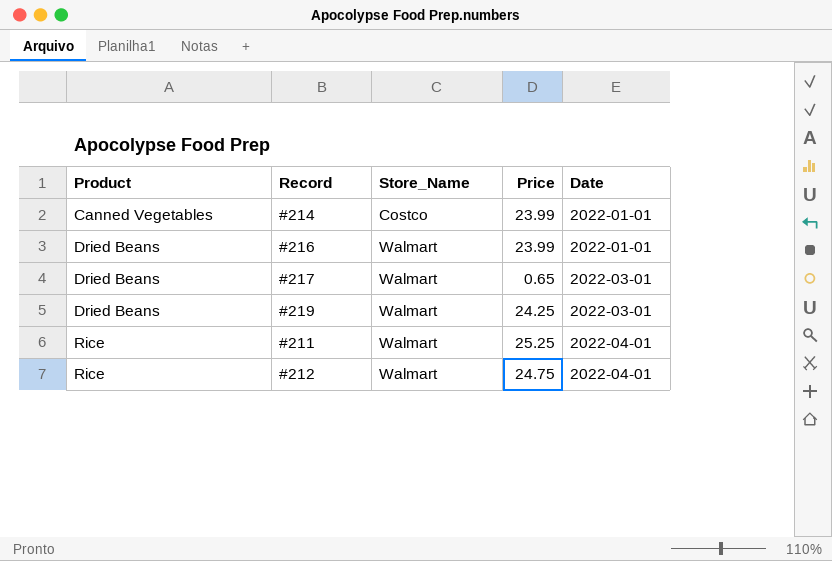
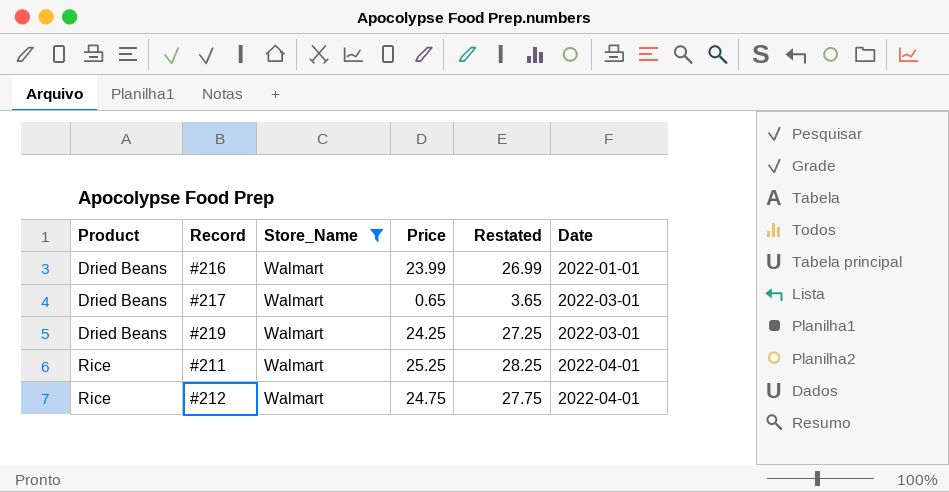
filter: none -> Store_Name = Walmart
column Restated | formula: none -> [Price] + 3

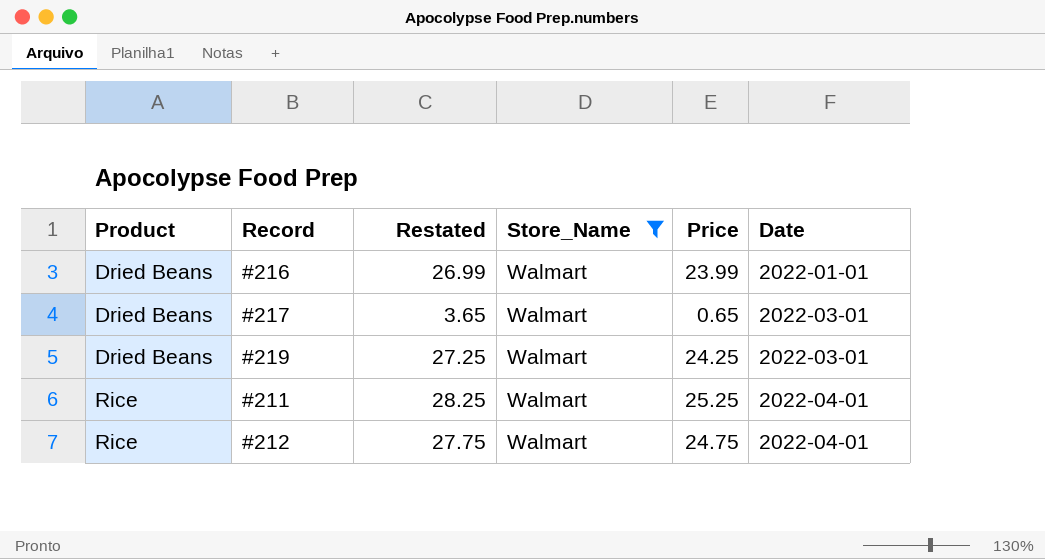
column Restated | position: 5 -> 3

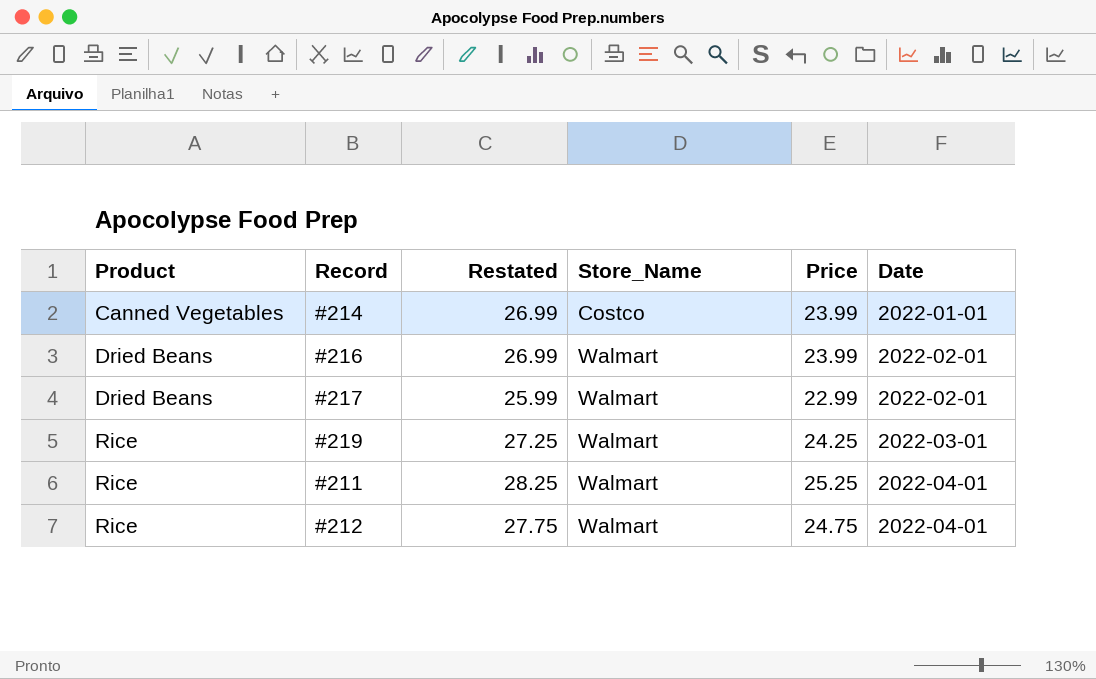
filter: Store_Name = Walmart -> none
#216 | Date: 2022-01-01 -> 2022-02-01
#217 | Restated: 3.65 -> 25.99
#217 | Price: 0.65 -> 22.99
#217 | Date: 2022-03-01 -> 2022-02-01
#219 | Product: Dried Beans -> Rice

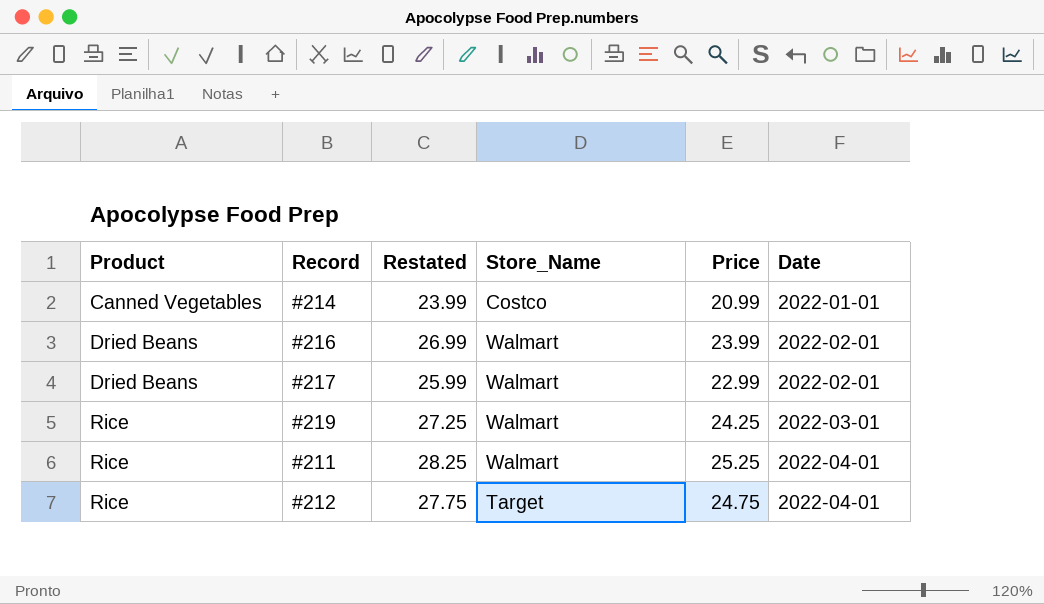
#214 | Restated: 26.99 -> 23.99
#214 | Price: 23.99 -> 20.99
#212 | Store_Name: Walmart -> Target

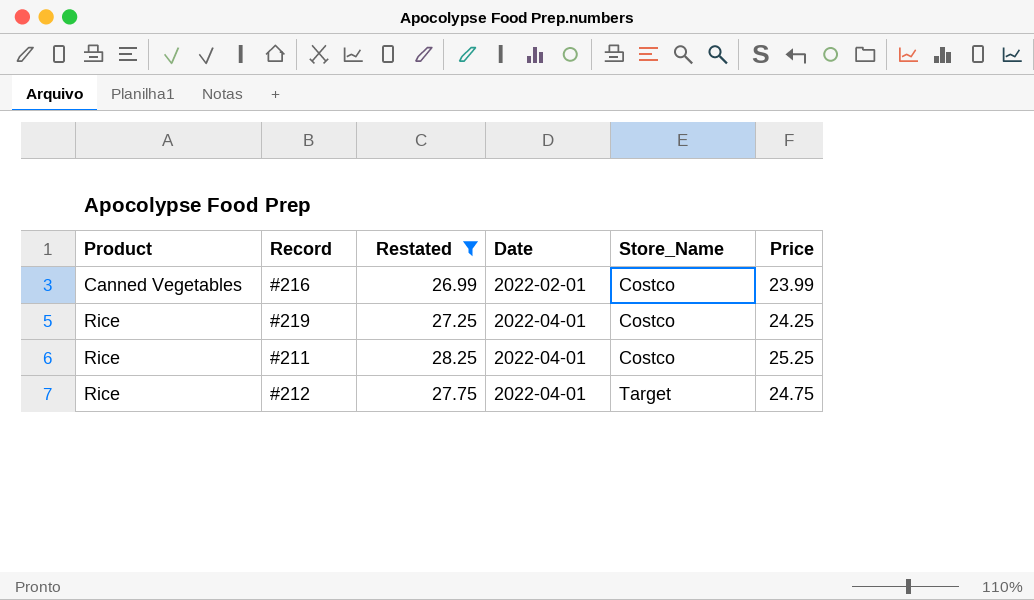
filter: none -> Restated >= 26.99
column Date | position: 6 -> 4
#216 | Product: Dried Beans -> Canned Vegetables
#216 | Store_Name: Walmart -> Costco
#219 | Date: 2022-03-01 -> 2022-04-01
#219 | Store_Name: Walmart -> Costco
#211 | Store_Name: Walmart -> Costco

